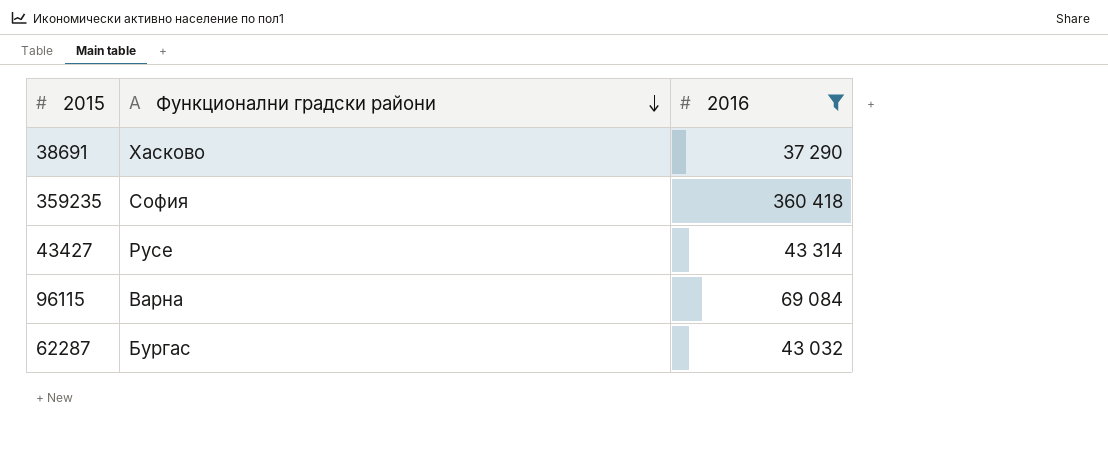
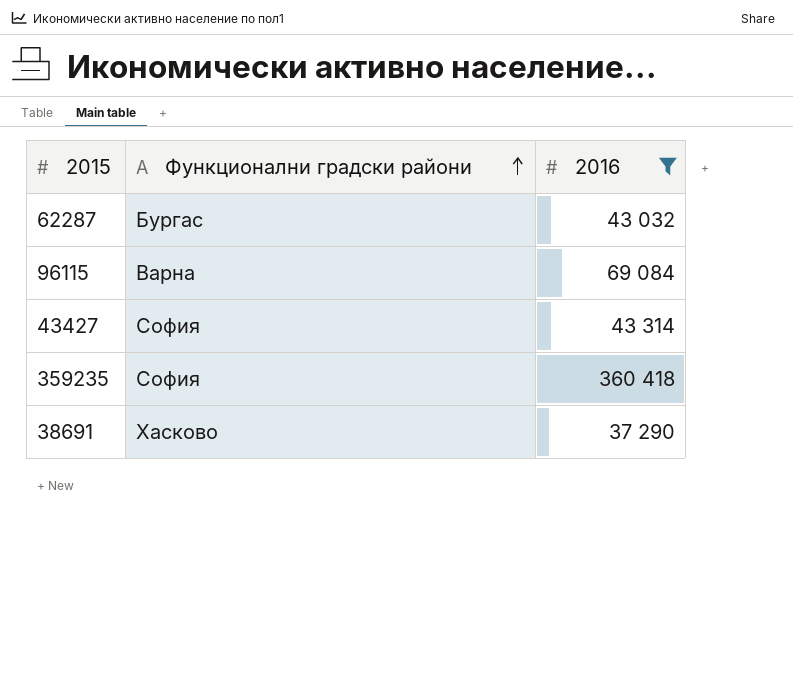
row order: Функционални градски райони descending -> Функционални градски райони ascending
43427 | Функционални градски райони: Русе -> София

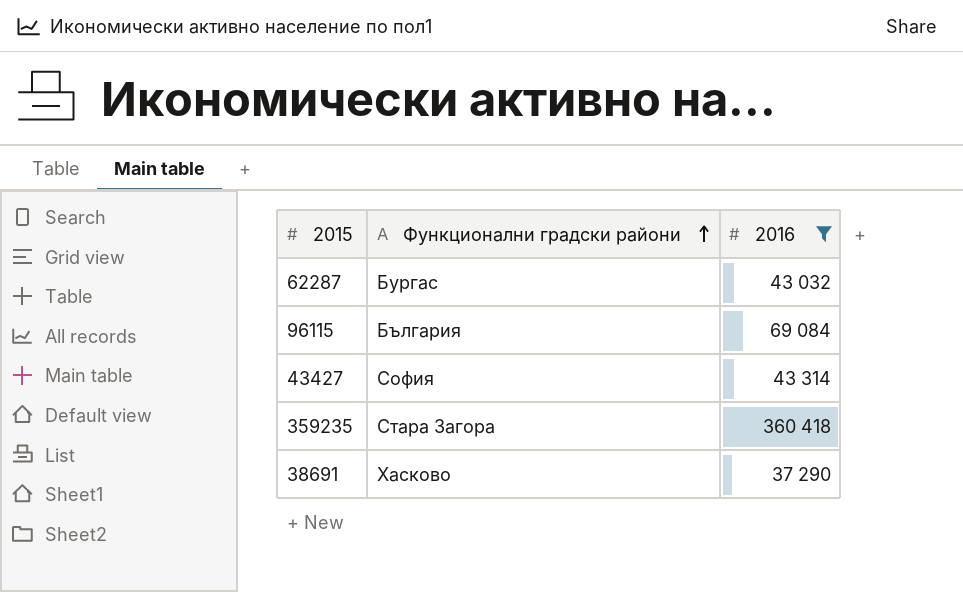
96115 | Функционални градски райони: Варна -> България
359235 | Функционални градски райони: София -> Стара Загора

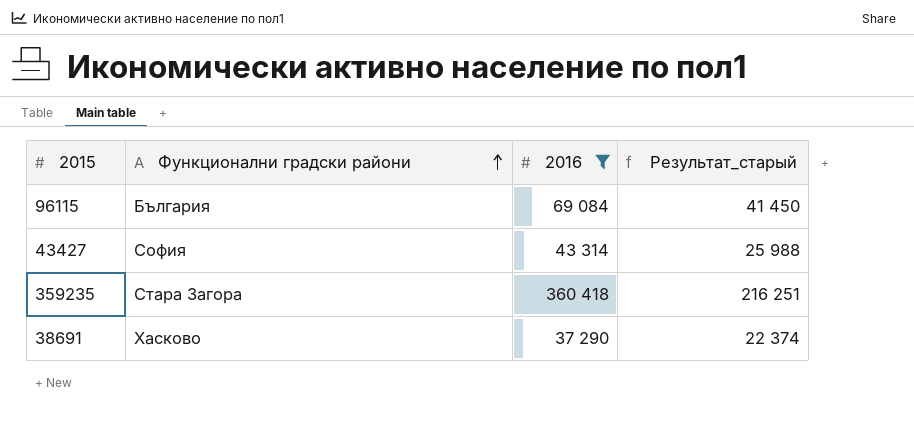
column Результат_старый | formula: none -> [2016] * 0,6
row 62287: Бургас | 43 032 -> none

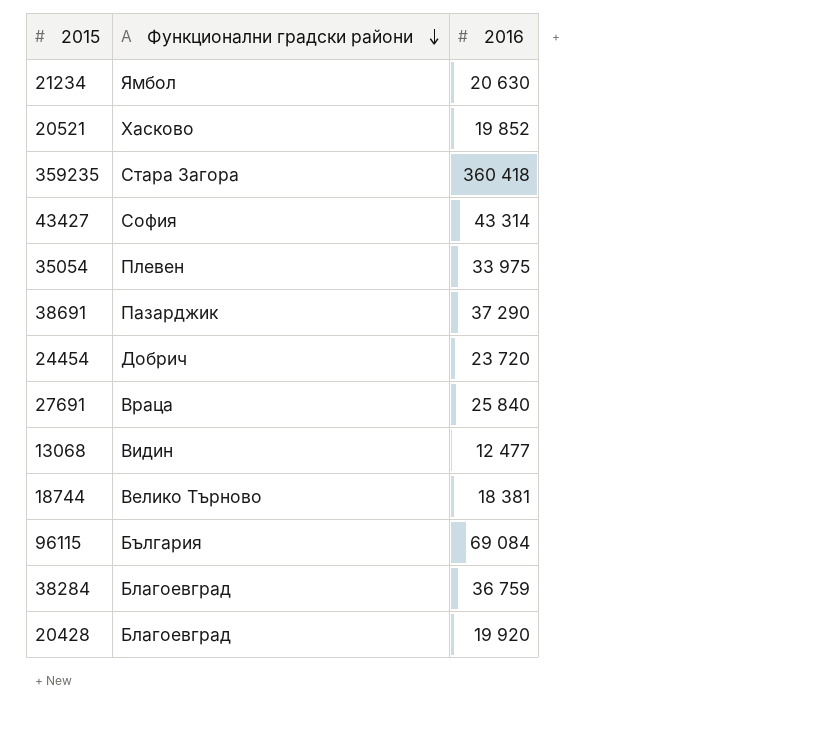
filter: 2016 >= 37 290 -> none
row order: Функционални градски райони ascending -> Функционални градски райони descending
column Результат_старый | formula: [2016] * 0,6 -> none
38691 | Функционални градски райони: Хасково -> Пазарджик

